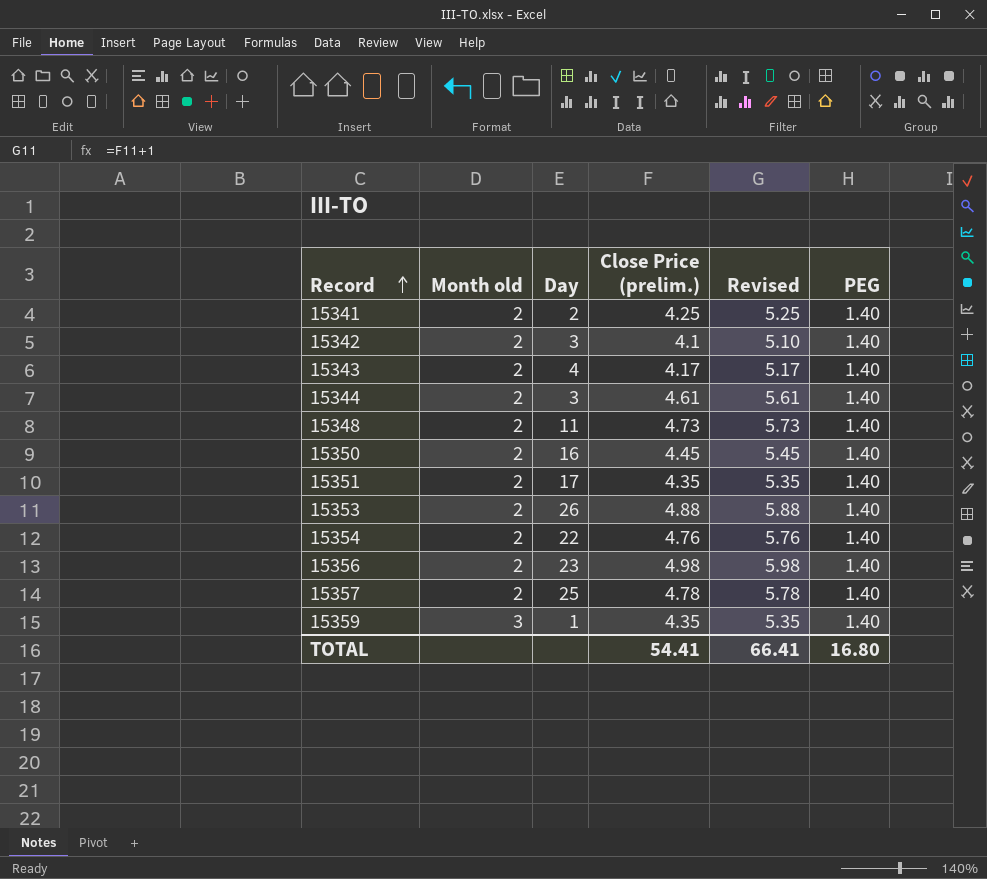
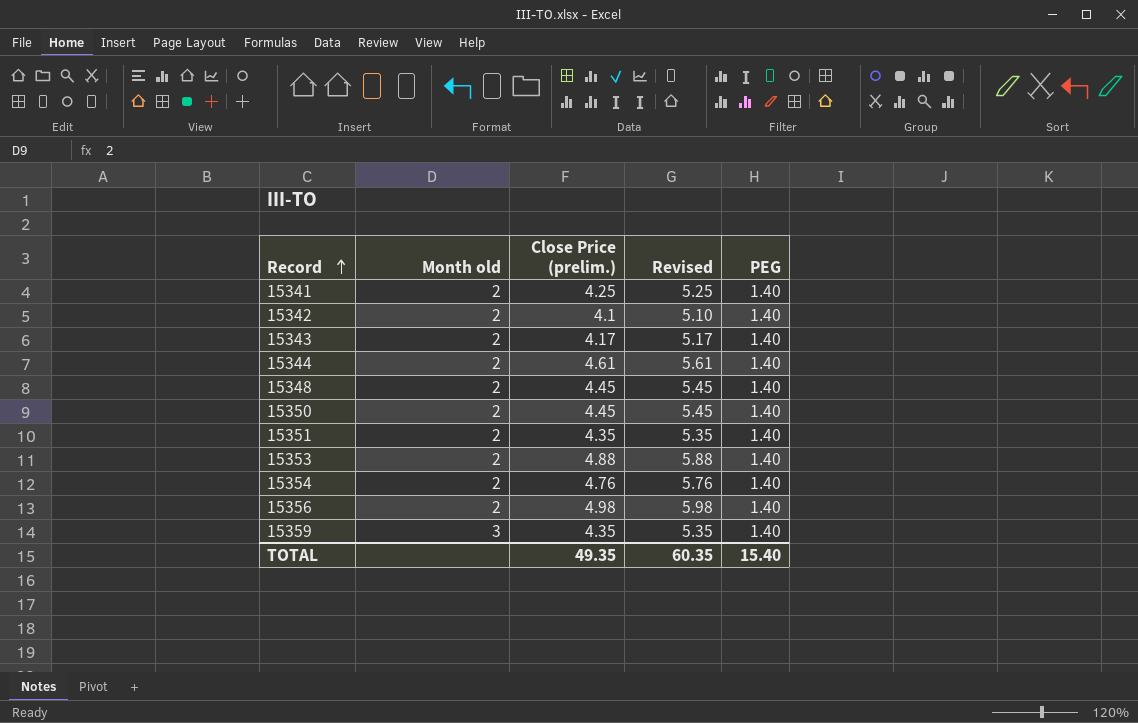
column Day | position: 3 -> none
row 15357: 2 | 25 | 4.78 | 5.78 | 1.40 -> none
15348 | Close Price (prelim.): 4.73 -> 4.45
15348 | Revised: 5.73 -> 5.45
TOTAL | Close Price (prelim.): 54.41 -> 49.35
TOTAL | Revised: 66.41 -> 60.35
TOTAL | PEG: 16.80 -> 15.40

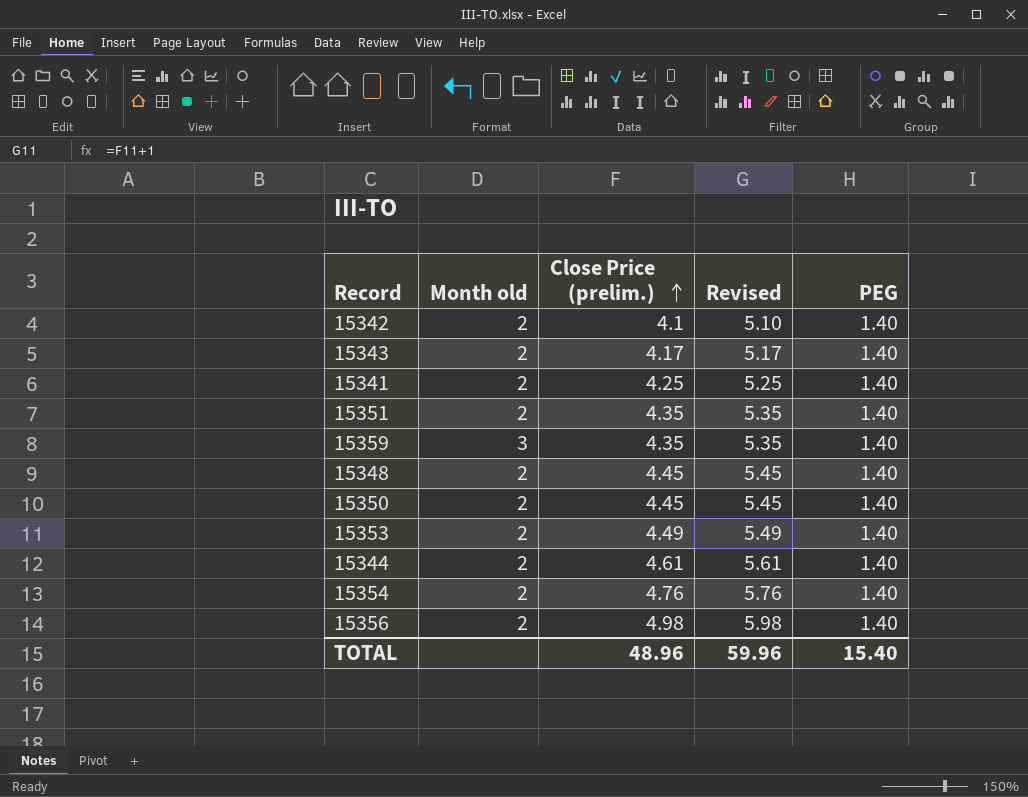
row order: Record ascending -> Close Price (prelim.) ascending
15353 | Close Price (prelim.): 4.88 -> 4.49
15353 | Revised: 5.88 -> 5.49
TOTAL | Close Price (prelim.): 49.35 -> 48.96
TOTAL | Revised: 60.35 -> 59.96

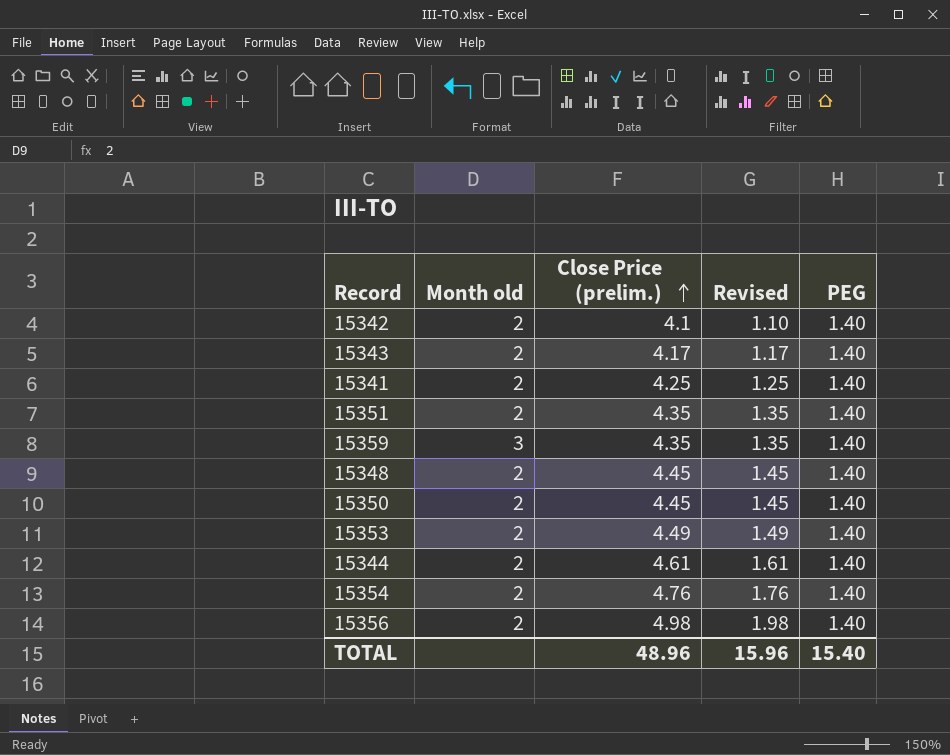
column Revised | formula: [Close Price (prelim.)] + 1 -> [Close Price (prelim.)] - 3
TOTAL | Revised: 59.96 -> 15.96

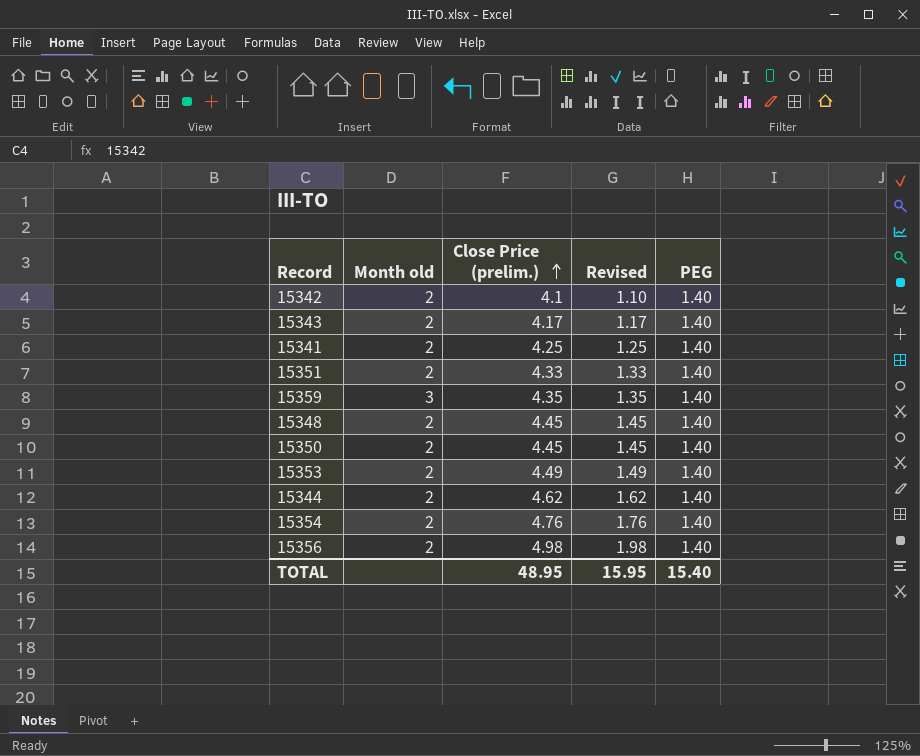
15351 | Close Price (prelim.): 4.35 -> 4.33
15351 | Revised: 1.35 -> 1.33
15344 | Close Price (prelim.): 4.61 -> 4.62
15344 | Revised: 1.61 -> 1.62
TOTAL | Close Price (prelim.): 48.96 -> 48.95
TOTAL | Revised: 15.96 -> 15.95

